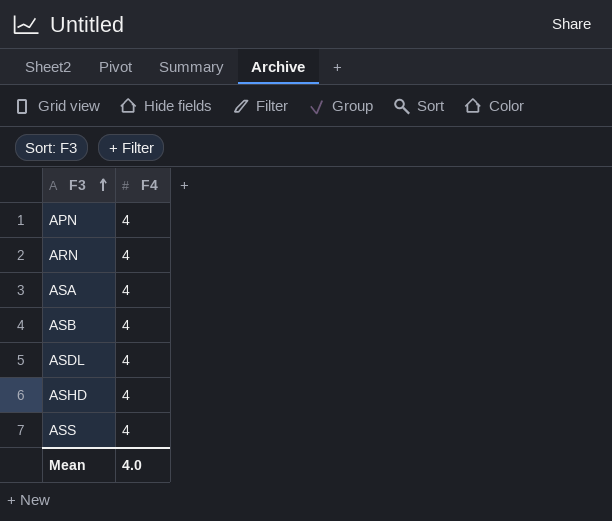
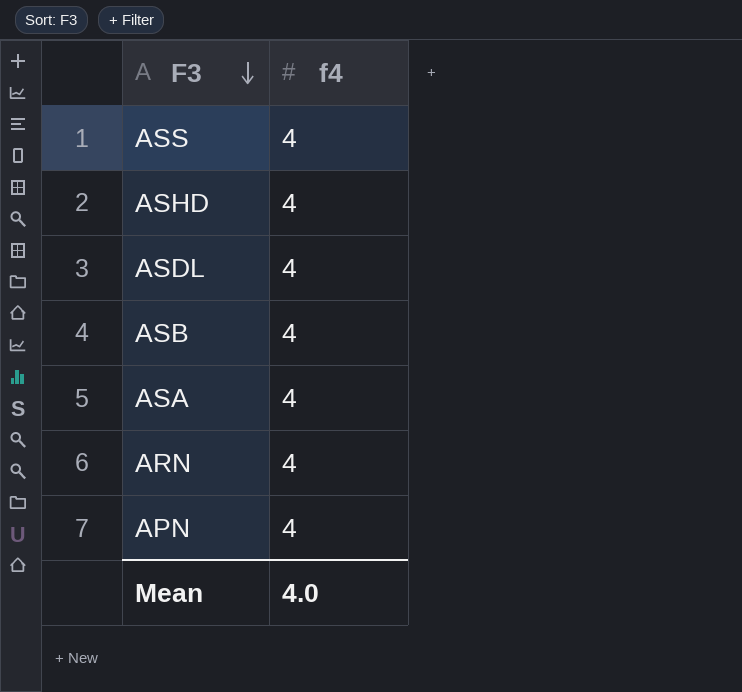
row order: F3 ascending -> F3 descending
column name: F4 -> f4

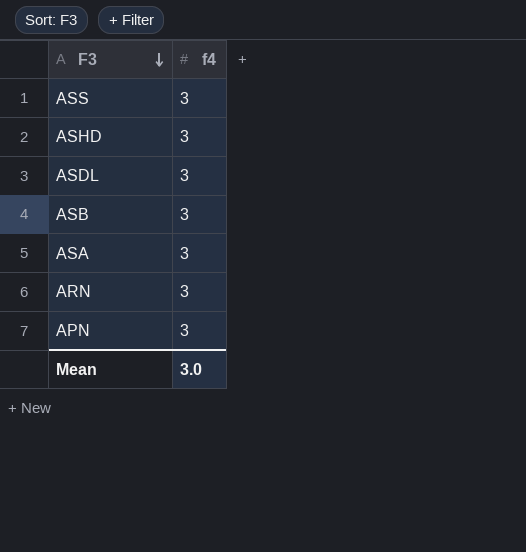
ASS | f4: 4 -> 3
ASHD | f4: 4 -> 3
ASDL | f4: 4 -> 3
ASB | f4: 4 -> 3
ASA | f4: 4 -> 3
ARN | f4: 4 -> 3
APN | f4: 4 -> 3
Mean | f4: 4.0 -> 3.0

